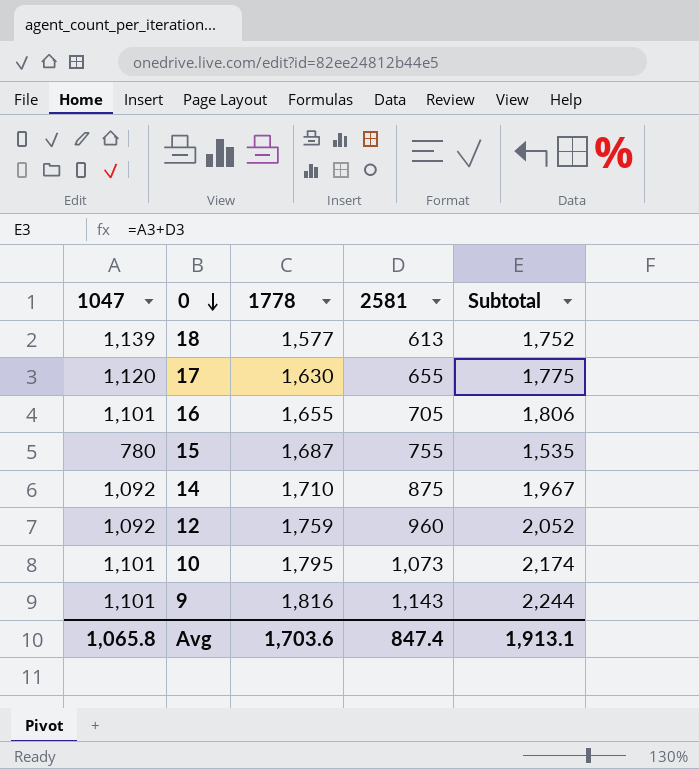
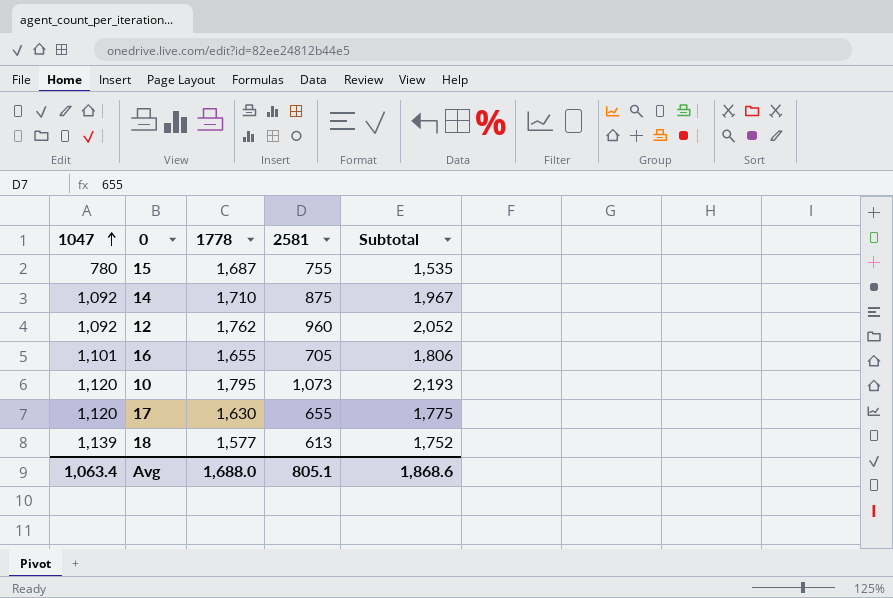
row order: 0 descending -> 1047 ascending
row 9: 1,101 | 1,816 | 1,143 | 2,244 -> none
12 | 1778: 1,759 -> 1,762
10 | 1047: 1,101 -> 1,120
10 | Subtotal: 2,174 -> 2,193
Avg | 1047: 1,065.8 -> 1,063.4
Avg | 1778: 1,703.6 -> 1,688.0
Avg | 2581: 847.4 -> 805.1
Avg | Subtotal: 1,913.1 -> 1,868.6

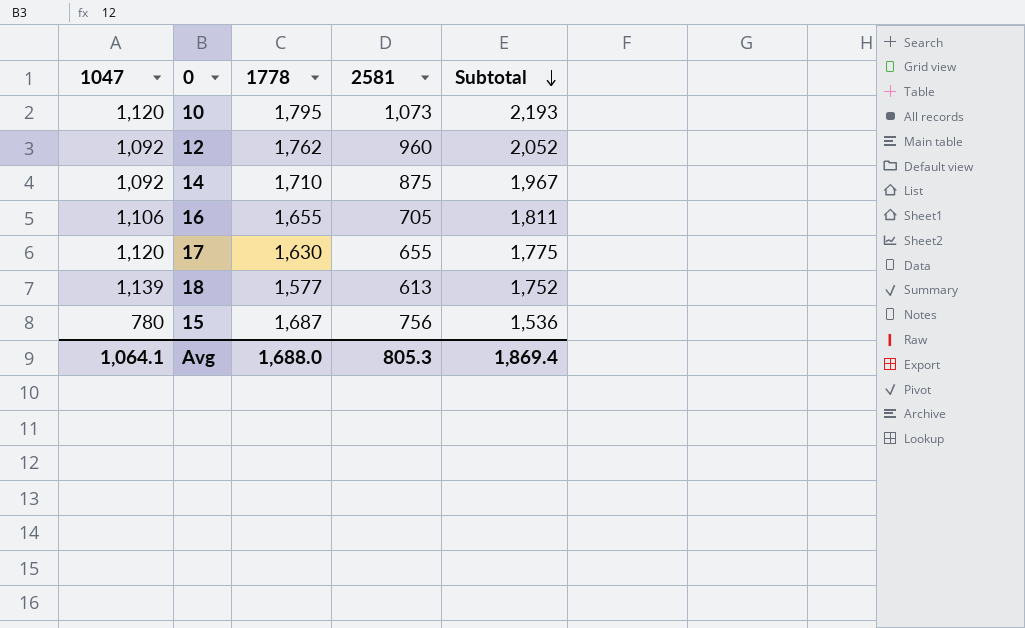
row order: 1047 ascending -> Subtotal descending
16 | 1047: 1,101 -> 1,106
16 | Subtotal: 1,806 -> 1,811
15 | 2581: 755 -> 756
15 | Subtotal: 1,535 -> 1,536
Avg | 1047: 1,063.4 -> 1,064.1
Avg | 2581: 805.1 -> 805.3
Avg | Subtotal: 1,868.6 -> 1,869.4

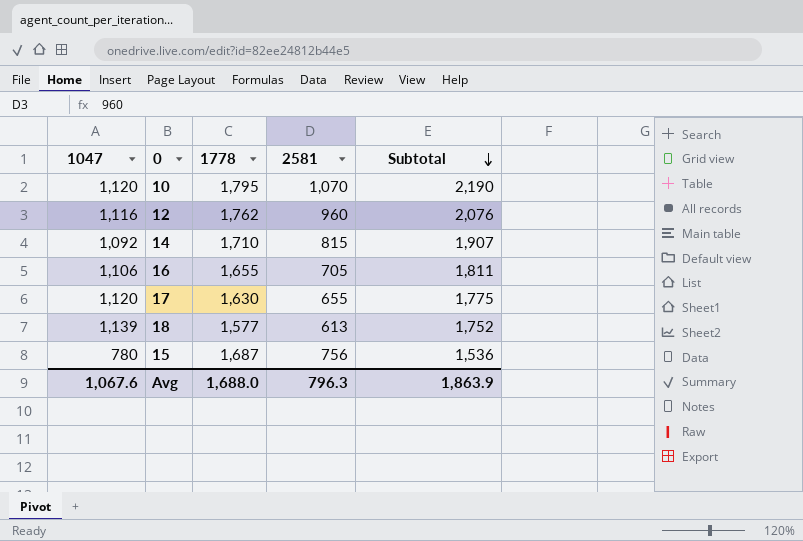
10 | 2581: 1,073 -> 1,070
10 | Subtotal: 2,193 -> 2,190
12 | 1047: 1,092 -> 1,116
12 | Subtotal: 2,052 -> 2,076
14 | 2581: 875 -> 815
14 | Subtotal: 1,967 -> 1,907
Avg | 1047: 1,064.1 -> 1,067.6
Avg | 2581: 805.3 -> 796.3
Avg | Subtotal: 1,869.4 -> 1,863.9

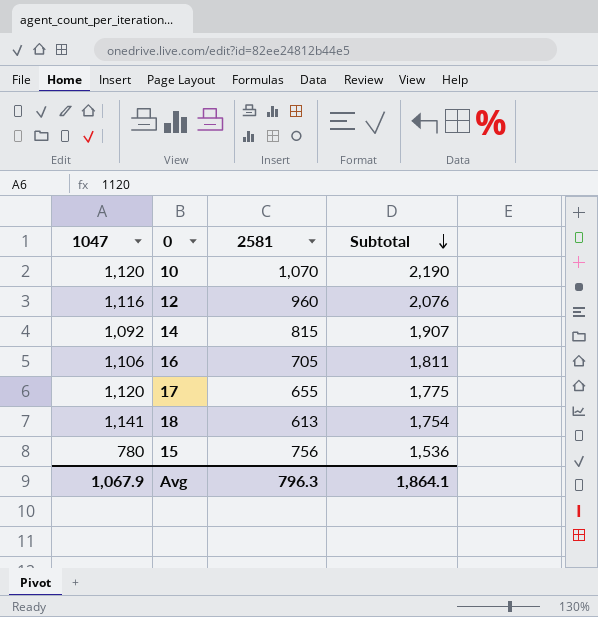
column 1778 | position: 3 -> none
18 | 1047: 1,139 -> 1,141
18 | Subtotal: 1,752 -> 1,754
Avg | 1047: 1,067.6 -> 1,067.9
Avg | Subtotal: 1,863.9 -> 1,864.1

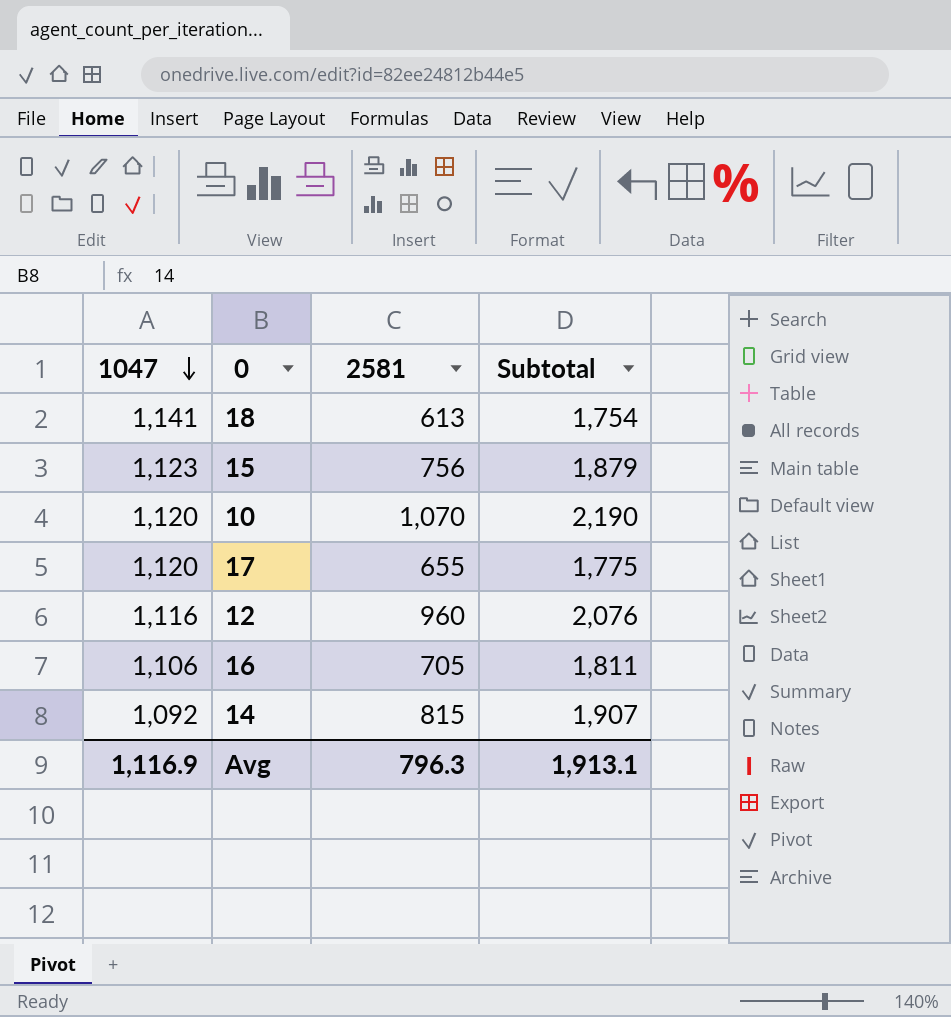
row order: Subtotal descending -> 1047 descending
15 | 1047: 780 -> 1,123
15 | Subtotal: 1,536 -> 1,879
Avg | 1047: 1,067.9 -> 1,116.9
Avg | Subtotal: 1,864.1 -> 1,913.1

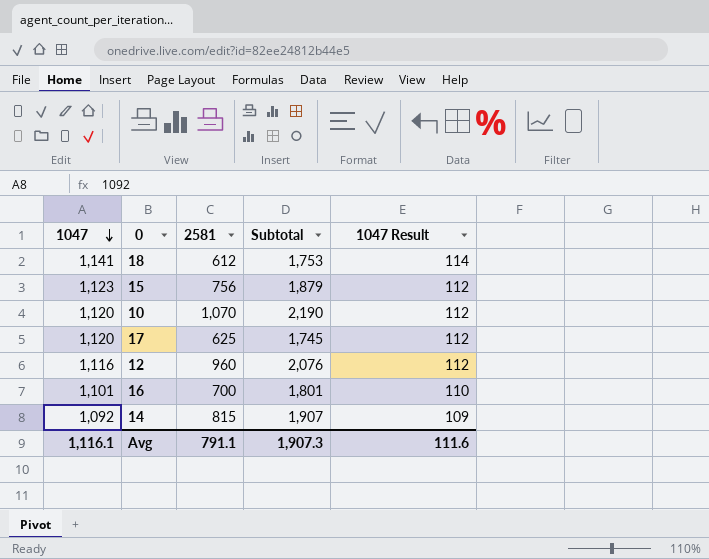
column 1047 Result | formula: none -> [1047] * 0.1
18 | 2581: 613 -> 612
18 | Subtotal: 1,754 -> 1,753
17 | 2581: 655 -> 625
17 | Subtotal: 1,775 -> 1,745
16 | 1047: 1,106 -> 1,101
16 | 2581: 705 -> 700
16 | Subtotal: 1,811 -> 1,801
Avg | 1047: 1,116.9 -> 1,116.1
Avg | 2581: 796.3 -> 791.1
Avg | Subtotal: 1,913.1 -> 1,907.3

